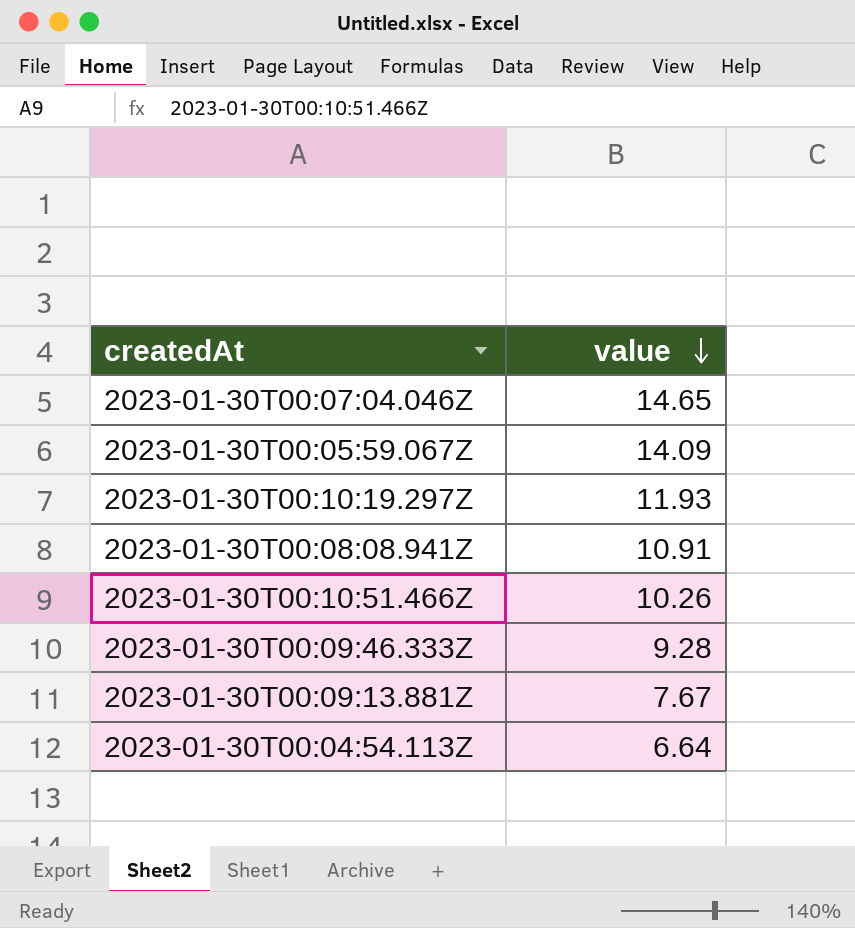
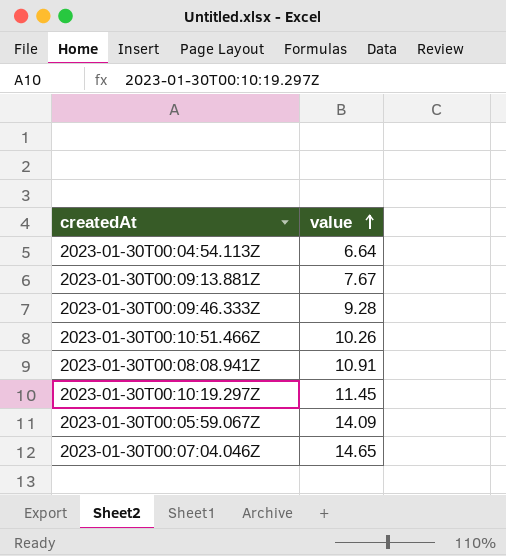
row order: value descending -> value ascending
2023-01-30T00:10:19.297Z | value: 11.93 -> 11.45

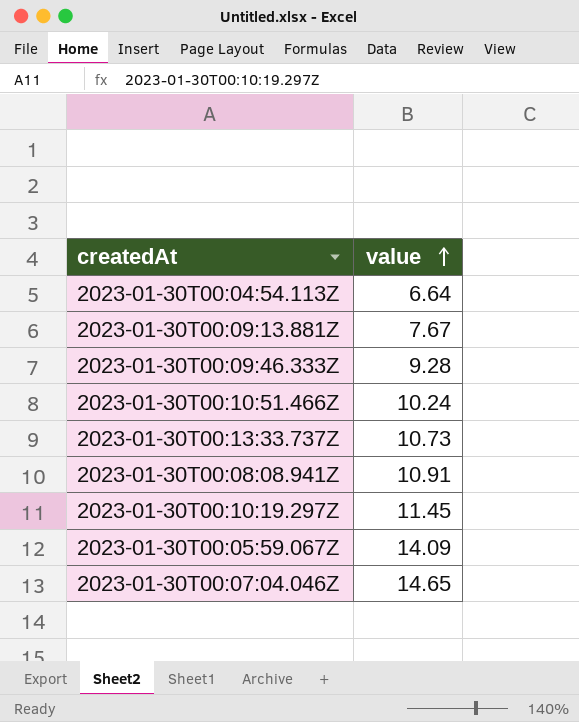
2023-01-30T00:10:51.466Z | value: 10.26 -> 10.24
row 2023-01-30T00:13:33.737Z: none -> 10.73

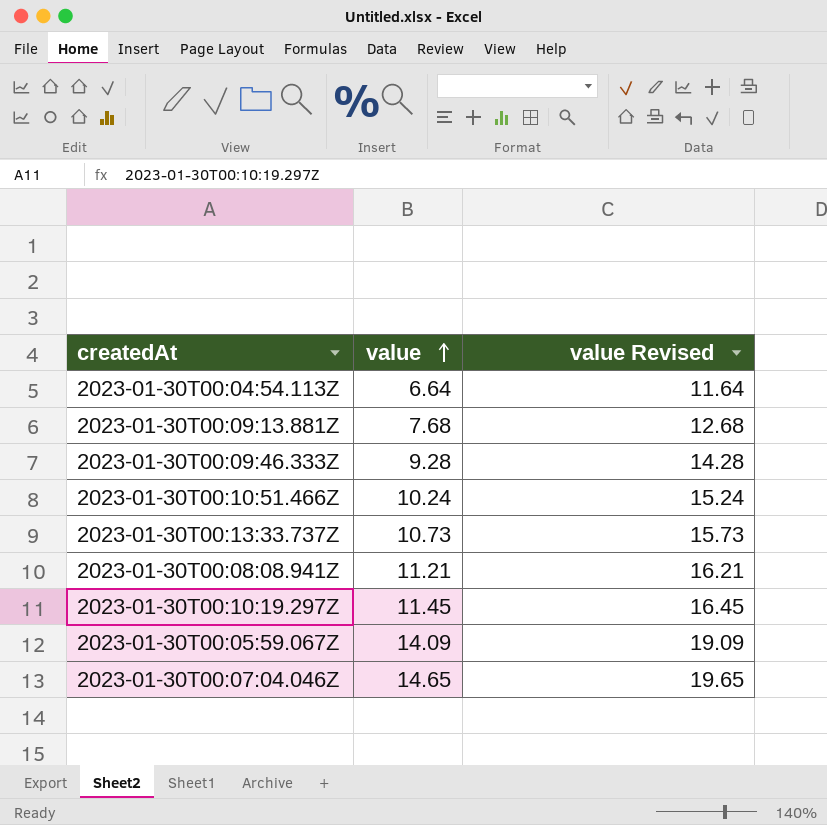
column value Revised | formula: none -> [value] + 5
2023-01-30T00:09:13.881Z | value: 7.67 -> 7.68
2023-01-30T00:08:08.941Z | value: 10.91 -> 11.21

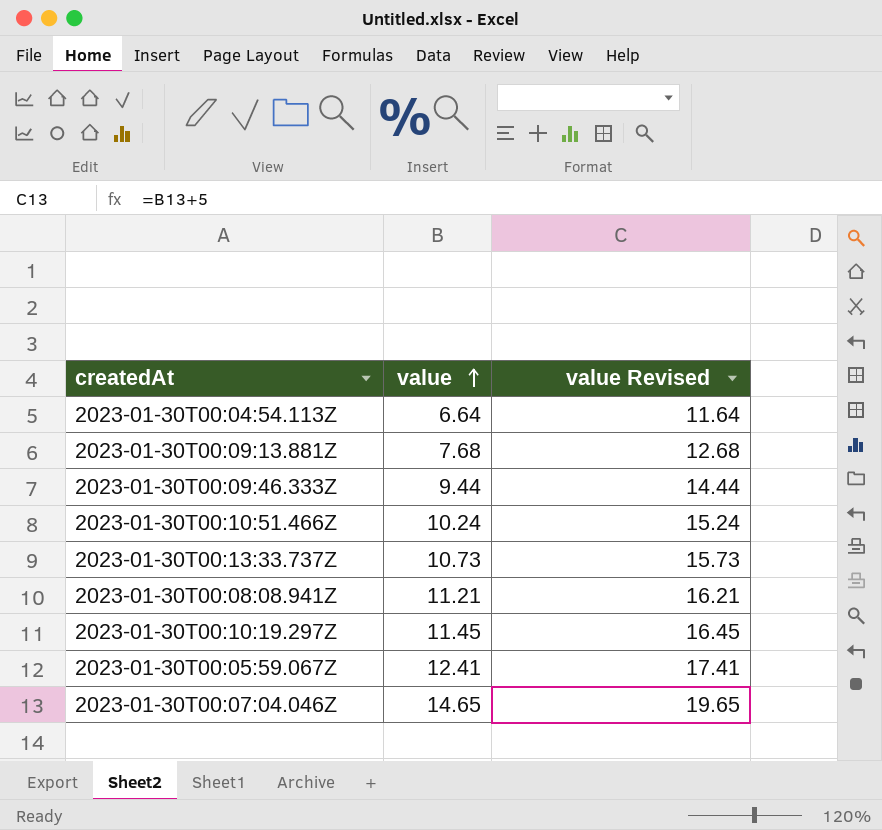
2023-01-30T00:09:46.333Z | value: 9.28 -> 9.44
2023-01-30T00:09:46.333Z | value Revised: 14.28 -> 14.44
2023-01-30T00:05:59.067Z | value: 14.09 -> 12.41
2023-01-30T00:05:59.067Z | value Revised: 19.09 -> 17.41

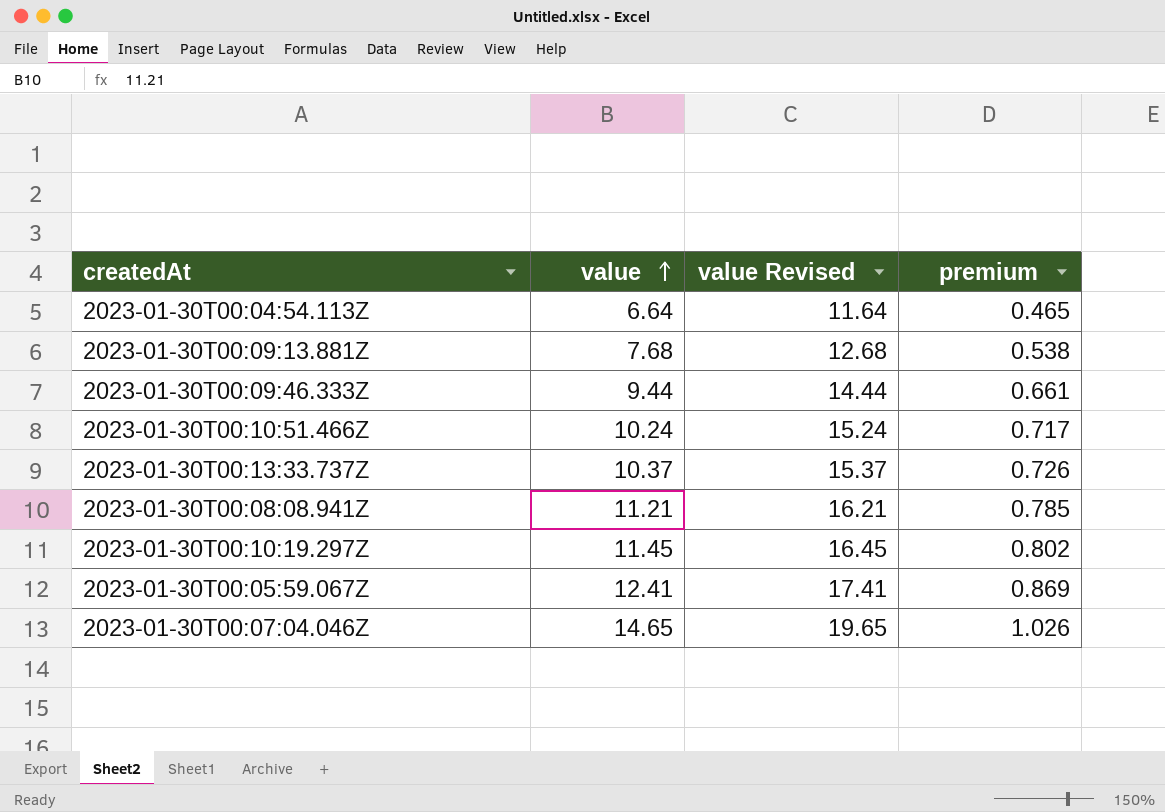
column premium | formula: none -> [value] * 0.07
2023-01-30T00:13:33.737Z | value: 10.73 -> 10.37
2023-01-30T00:13:33.737Z | value Revised: 15.73 -> 15.37

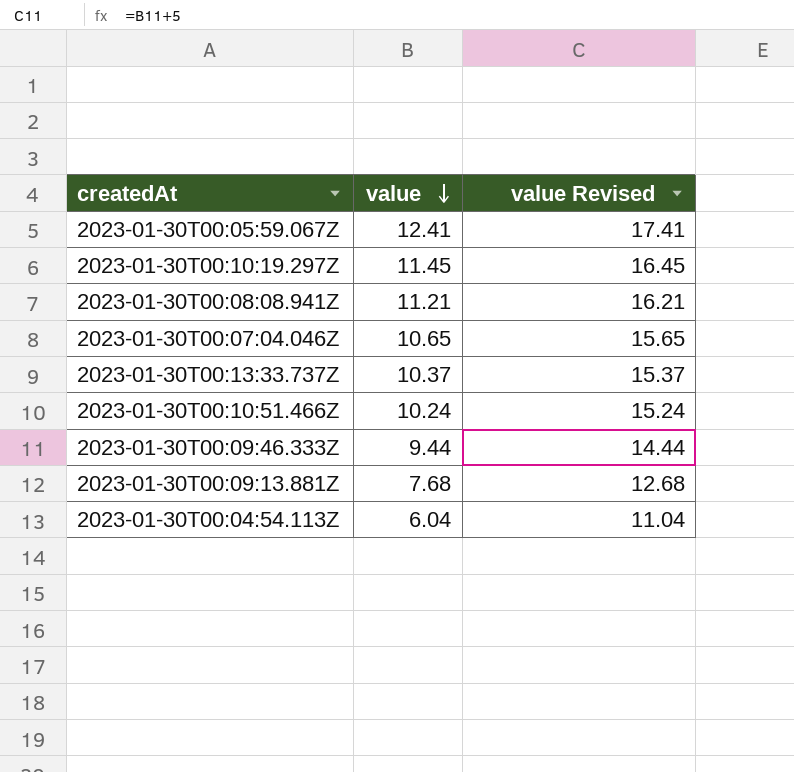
row order: value ascending -> value descending
column premium | formula: [value] * 0.07 -> none
2023-01-30T00:07:04.046Z | value: 14.65 -> 10.65
2023-01-30T00:07:04.046Z | value Revised: 19.65 -> 15.65
2023-01-30T00:04:54.113Z | value: 6.64 -> 6.04
2023-01-30T00:04:54.113Z | value Revised: 11.64 -> 11.04

